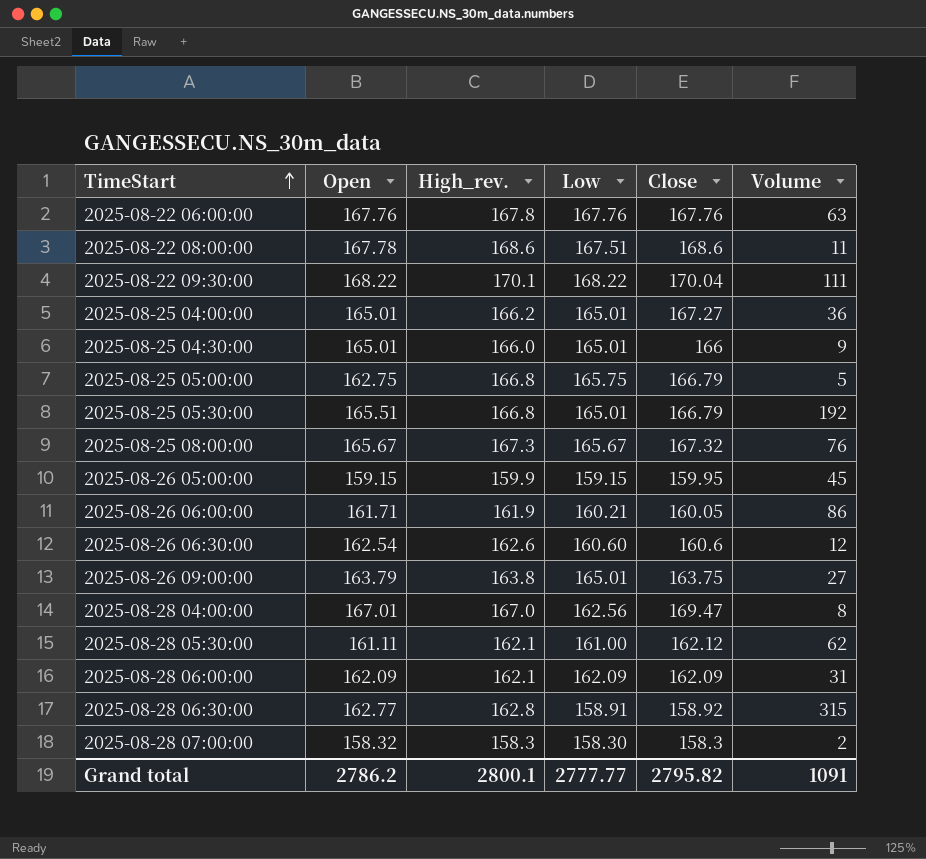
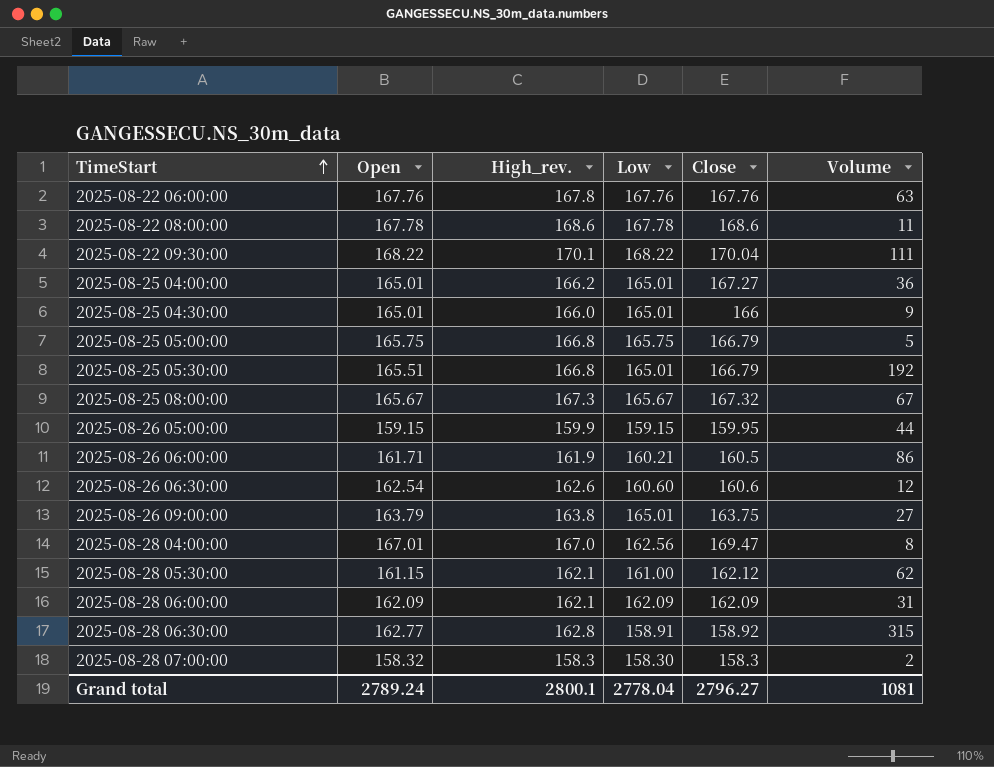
2025-08-22 08:00:00 | Low: 167.51 -> 167.78
2025-08-25 05:00:00 | Open: 162.75 -> 165.75
2025-08-25 08:00:00 | Volume: 76 -> 67
2025-08-26 05:00:00 | Volume: 45 -> 44
2025-08-26 06:00:00 | Close: 160.05 -> 160.5
2025-08-28 05:30:00 | Open: 161.11 -> 161.15
Grand total | Open: 2786.2 -> 2789.24
Grand total | Low: 2777.77 -> 2778.04
Grand total | Close: 2795.82 -> 2796.27
Grand total | Volume: 1091 -> 1081

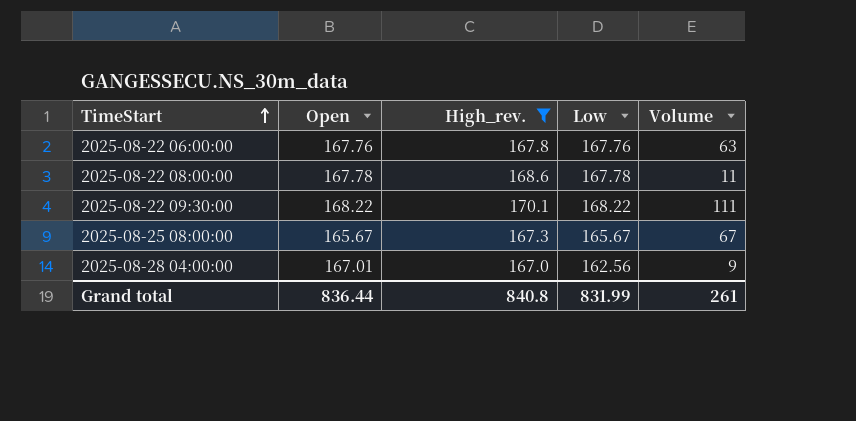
filter: none -> High_rev. >= 167.0
column Close | position: 5 -> none
2025-08-28 04:00:00 | Volume: 8 -> 9
Grand total | Open: 2789.24 -> 836.44
Grand total | High_rev.: 2800.1 -> 840.8
Grand total | Low: 2778.04 -> 831.99
Grand total | Volume: 1081 -> 261

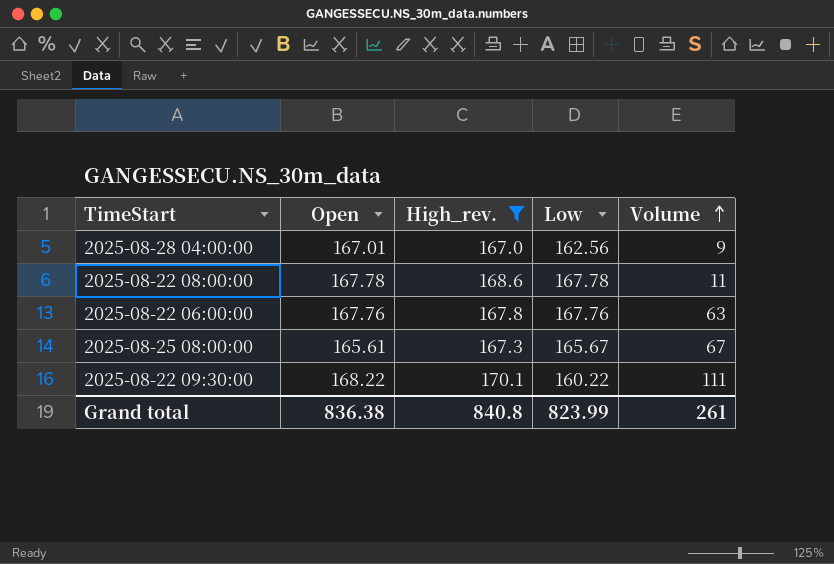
row order: TimeStart ascending -> Volume ascending
2025-08-25 08:00:00 | Open: 165.67 -> 165.61
2025-08-22 09:30:00 | Low: 168.22 -> 160.22
Grand total | Open: 836.44 -> 836.38
Grand total | Low: 831.99 -> 823.99

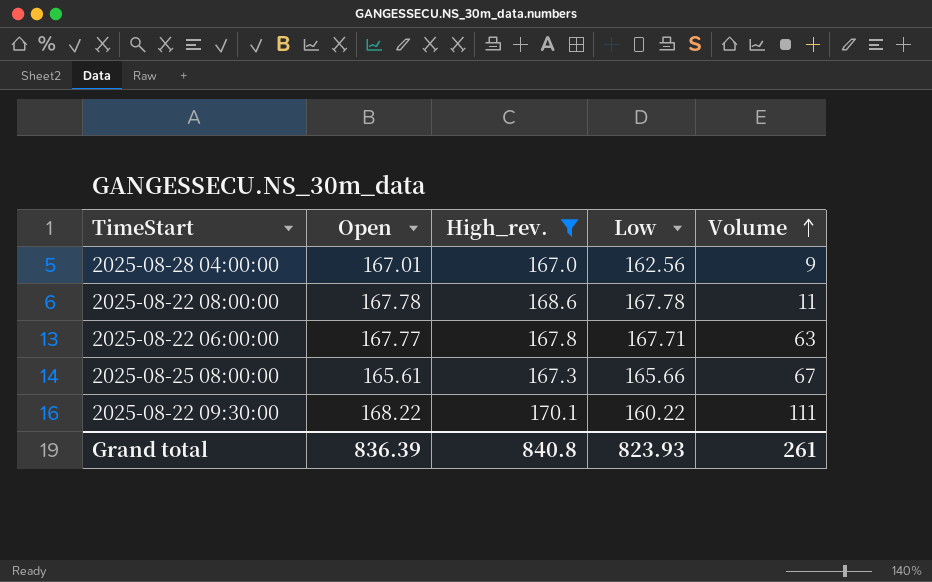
2025-08-22 06:00:00 | Open: 167.76 -> 167.77
2025-08-22 06:00:00 | Low: 167.76 -> 167.71
2025-08-25 08:00:00 | Low: 165.67 -> 165.66
Grand total | Open: 836.38 -> 836.39
Grand total | Low: 823.99 -> 823.93

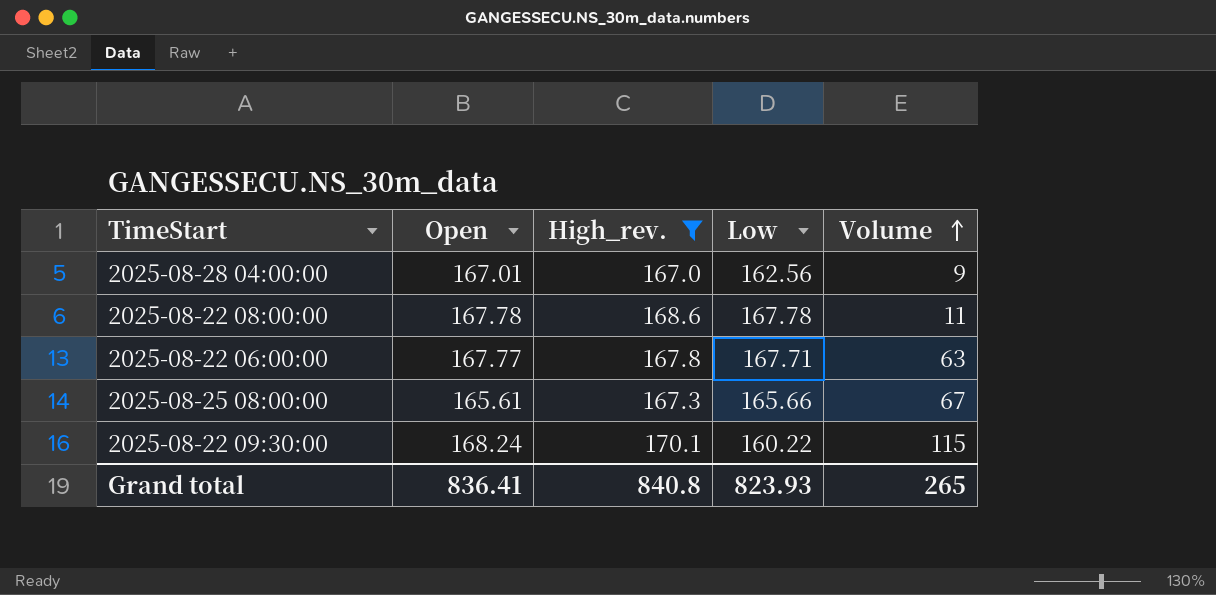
2025-08-22 09:30:00 | Open: 168.22 -> 168.24
2025-08-22 09:30:00 | Volume: 111 -> 115
Grand total | Open: 836.39 -> 836.41
Grand total | Volume: 261 -> 265

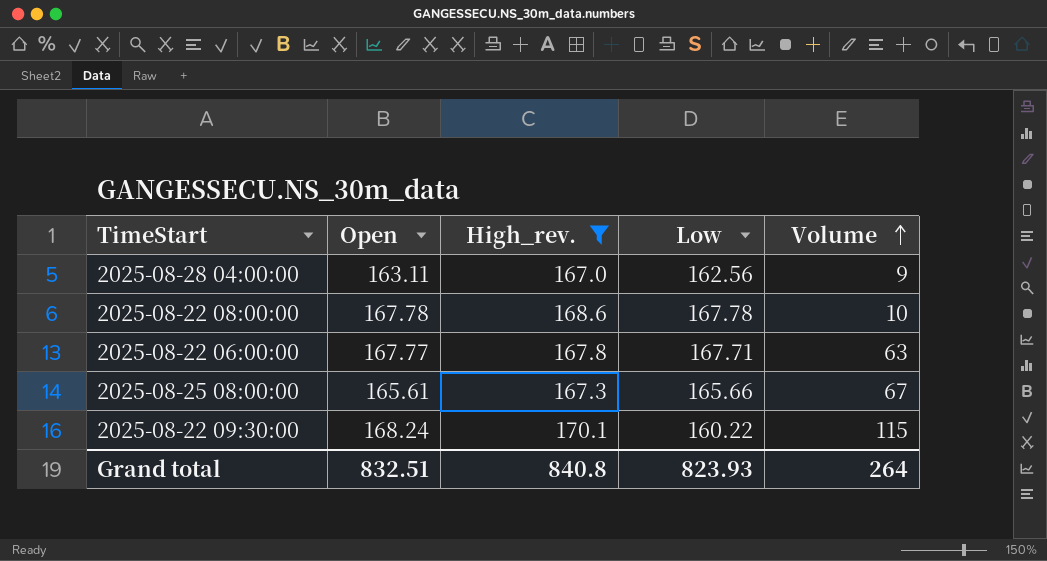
2025-08-28 04:00:00 | Open: 167.01 -> 163.11
2025-08-22 08:00:00 | Volume: 11 -> 10
Grand total | Open: 836.41 -> 832.51
Grand total | Volume: 265 -> 264

